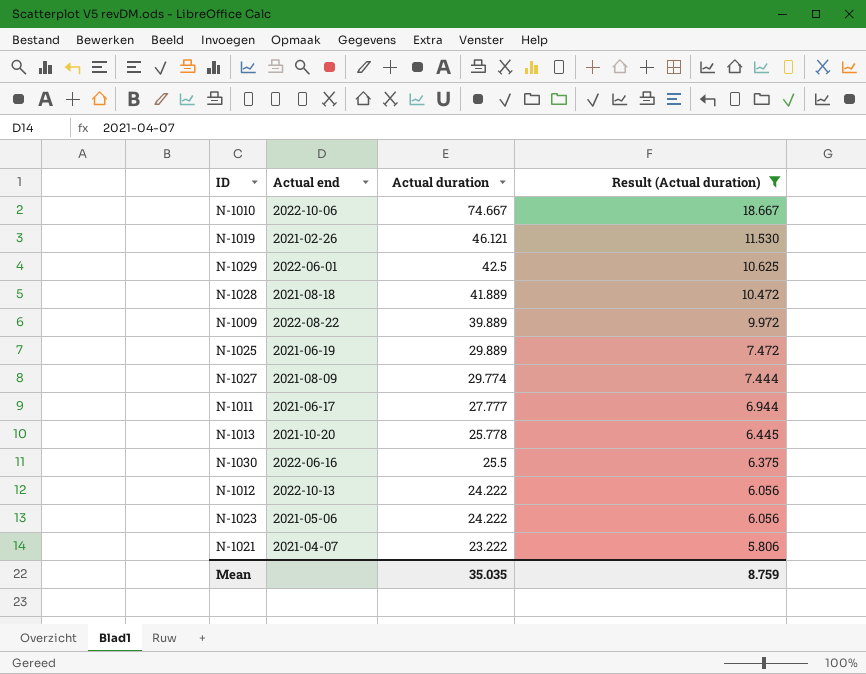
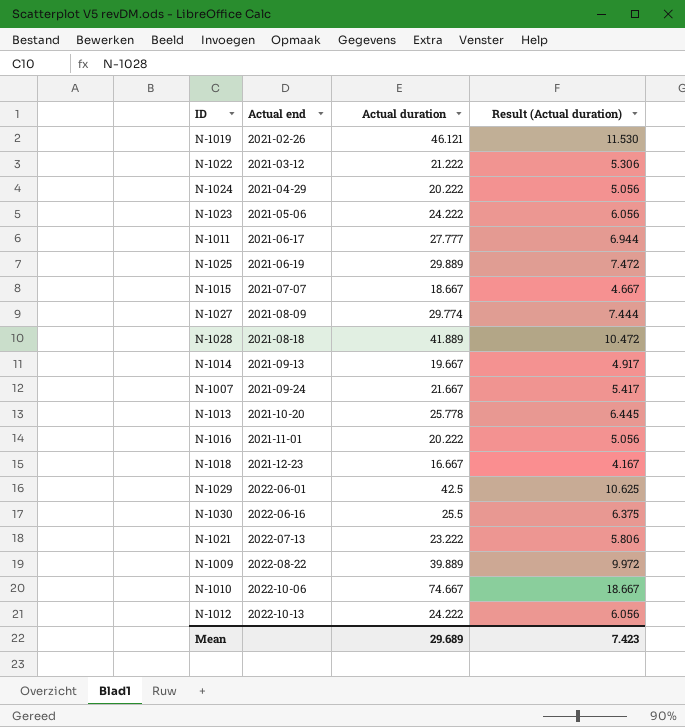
filter: Result (Actual duration) >= 5.806 -> none
row order: Actual duration descending -> Actual end ascending
N-1021 | Actual end: 2021-04-07 -> 2022-07-13
Mean | Actual duration: 35.035 -> 29.689
Mean | Result (Actual duration): 8.759 -> 7.423

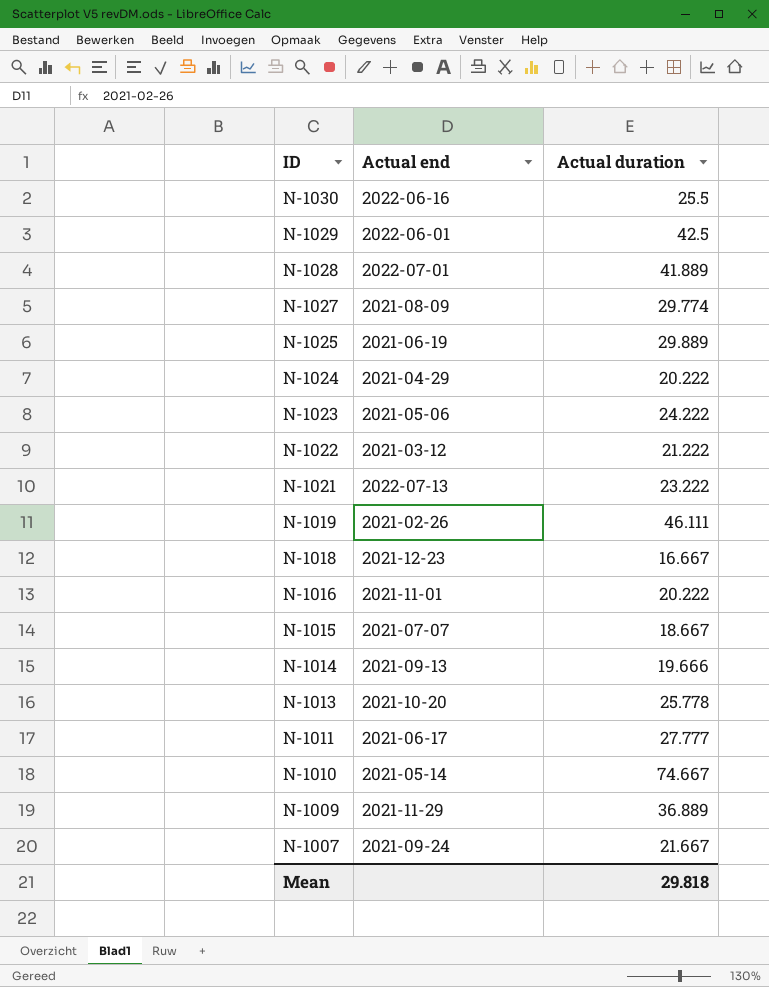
row order: Actual end ascending -> ID descending
column Result (Actual duration) | formula: [Actual duration] * 0.25 -> none
row N-1012: 2022-10-13 | 24.222 | 6.056 -> none
N-1028 | Actual end: 2021-08-18 -> 2022-07-01
N-1019 | Actual duration: 46.121 -> 46.111
N-1014 | Actual duration: 19.667 -> 19.666
N-1010 | Actual end: 2022-10-06 -> 2021-05-14
N-1009 | Actual end: 2022-08-22 -> 2021-11-29
N-1009 | Actual duration: 39.889 -> 36.889
Mean | Actual duration: 29.689 -> 29.818

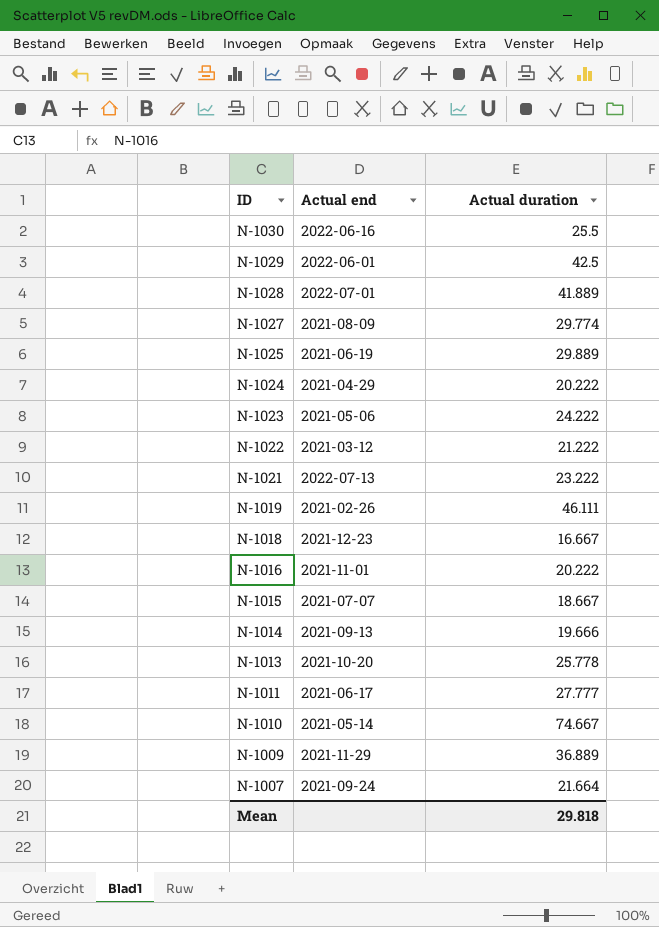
N-1007 | Actual duration: 21.667 -> 21.664

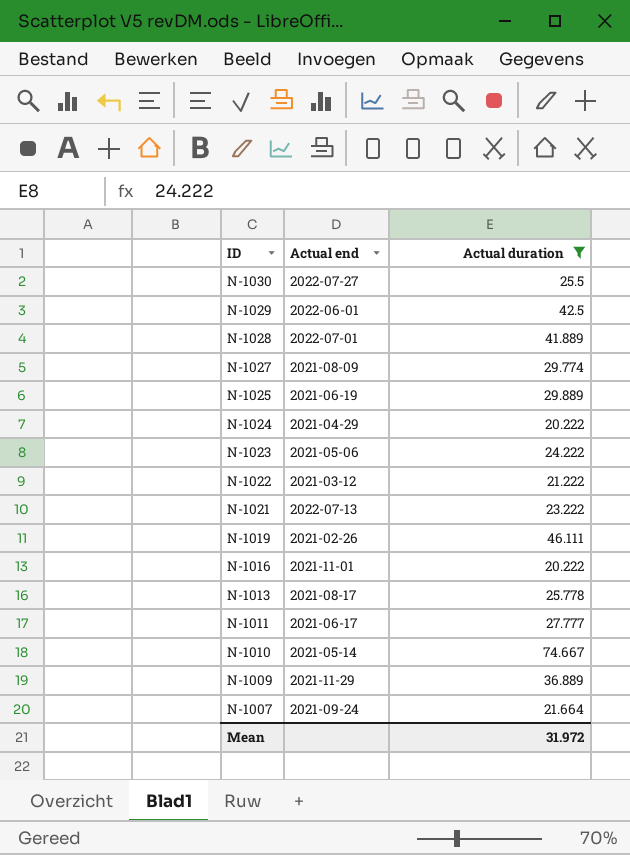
filter: none -> Actual duration >= 20.222
N-1030 | Actual end: 2022-06-16 -> 2022-07-27
N-1013 | Actual end: 2021-10-20 -> 2021-08-17
Mean | Actual duration: 29.818 -> 31.972

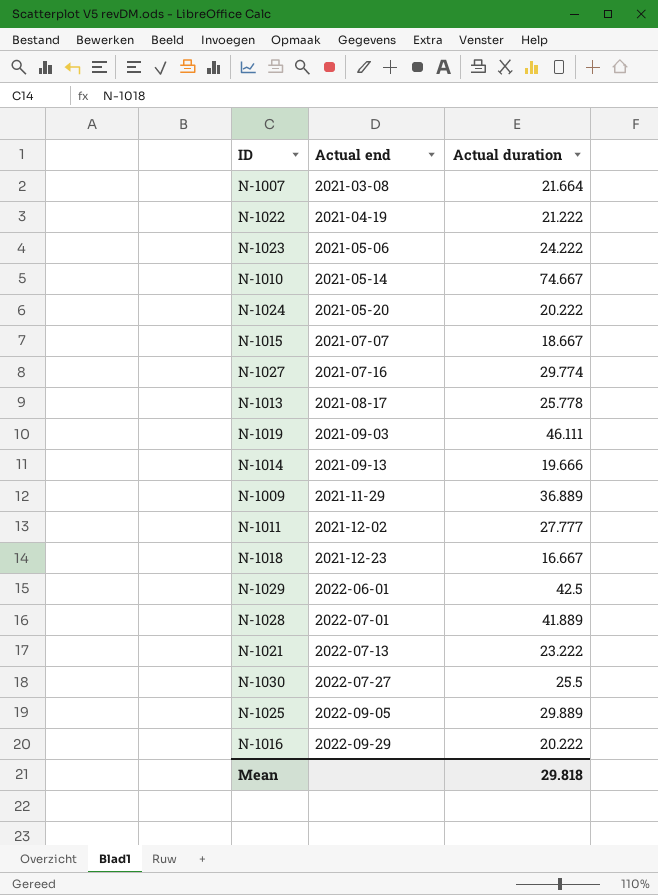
filter: Actual duration >= 20.222 -> none
row order: ID descending -> Actual end ascending
N-1007 | Actual end: 2021-09-24 -> 2021-03-08
N-1022 | Actual end: 2021-03-12 -> 2021-04-19
N-1024 | Actual end: 2021-04-29 -> 2021-05-20
N-1027 | Actual end: 2021-08-09 -> 2021-07-16
N-1019 | Actual end: 2021-02-26 -> 2021-09-03
N-1011 | Actual end: 2021-06-17 -> 2021-12-02
N-1025 | Actual end: 2021-06-19 -> 2022-09-05
N-1016 | Actual end: 2021-11-01 -> 2022-09-29
Mean | Actual duration: 31.972 -> 29.818

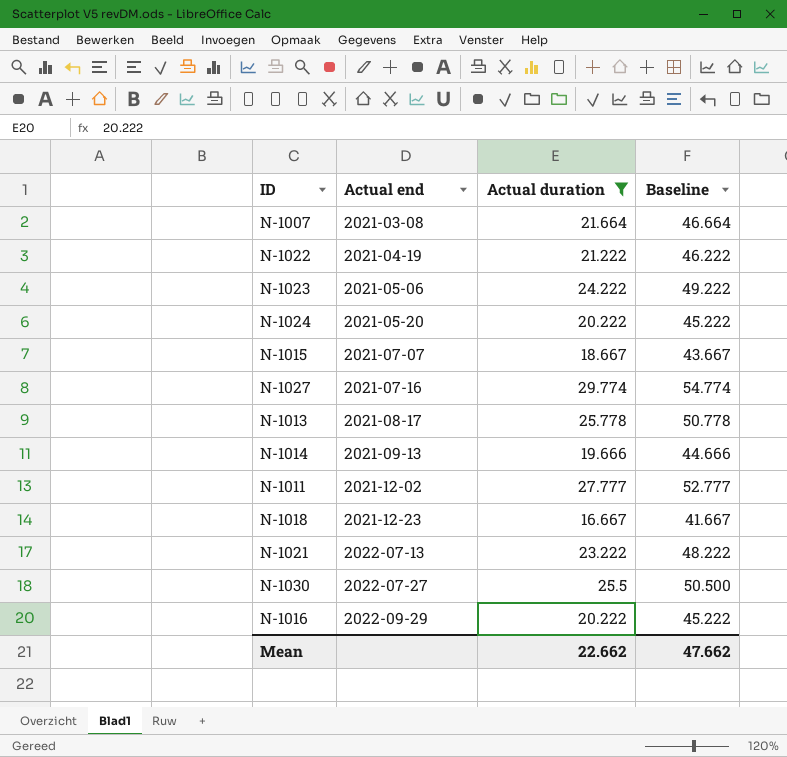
filter: none -> Actual duration <= 29.774
column Baseline | formula: none -> [Actual duration] + 25
Mean | Actual duration: 29.818 -> 22.662

